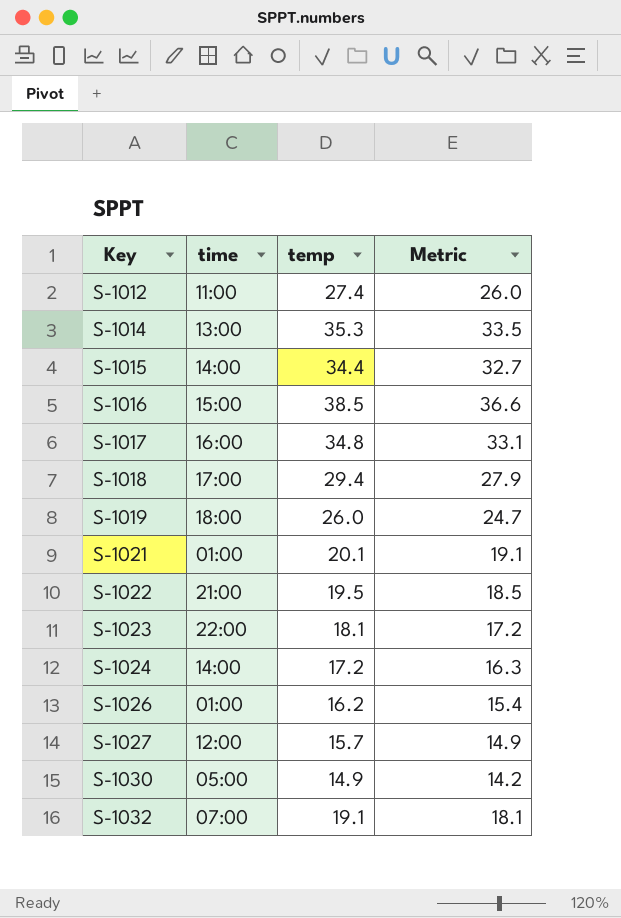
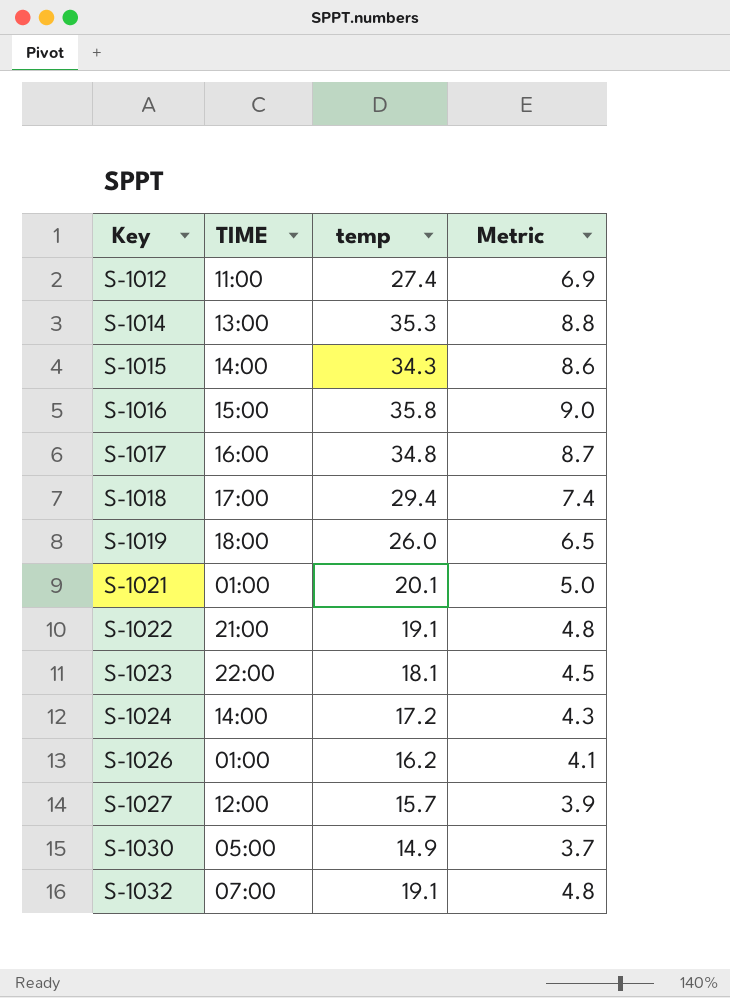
column name: time -> TIME
column Metric | formula: [temp] * 0.95 -> [temp] * 0.25
S-1015 | temp: 34.4 -> 34.3
S-1016 | temp: 38.5 -> 35.8
S-1022 | temp: 19.5 -> 19.1

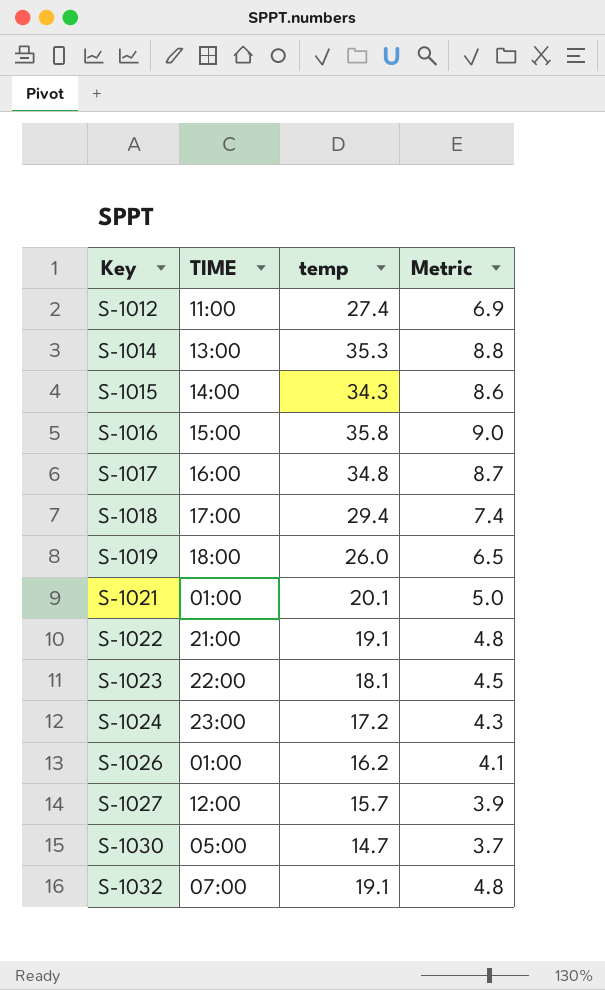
S-1024 | TIME: 14:00 -> 23:00
S-1030 | temp: 14.9 -> 14.7

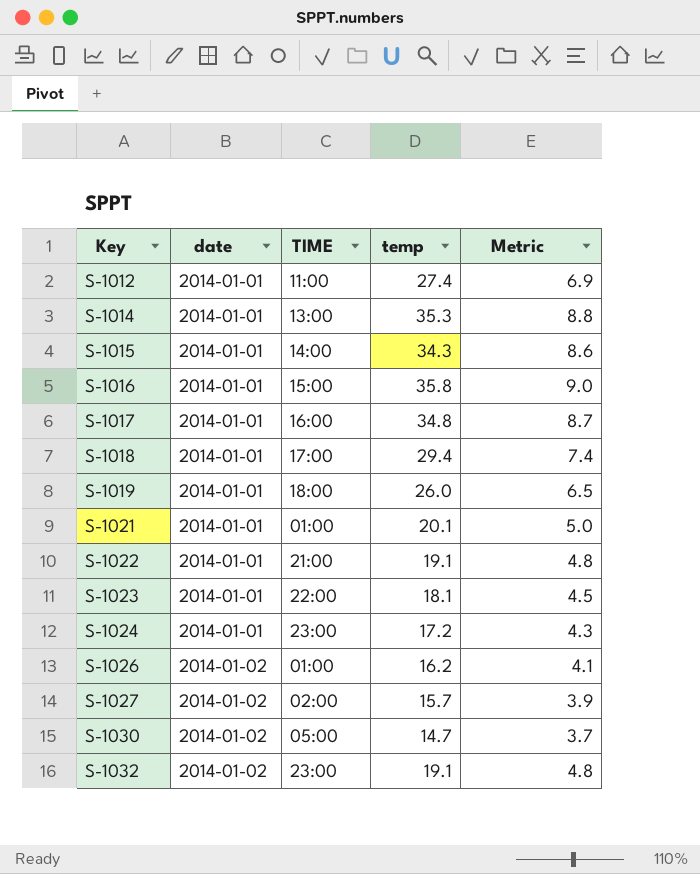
column date | position: none -> 2
S-1027 | TIME: 12:00 -> 02:00
S-1032 | TIME: 07:00 -> 23:00

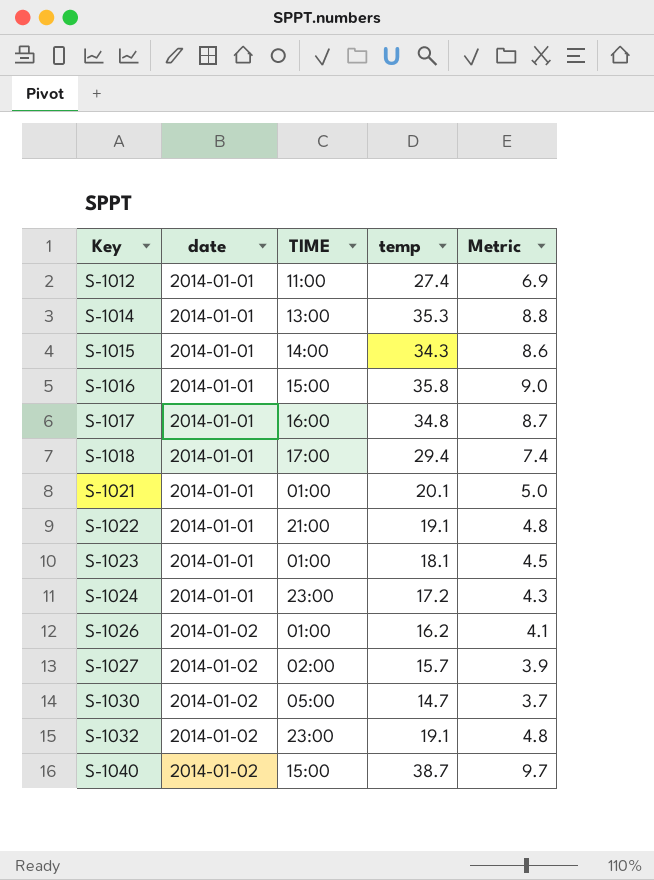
row S-1019: 2014-01-01 | 18:00 | 26.0 | 6.5 -> none
S-1023 | TIME: 22:00 -> 01:00
row S-1040: none -> 2014-01-02 | 15:00 | 38.7 | 9.7

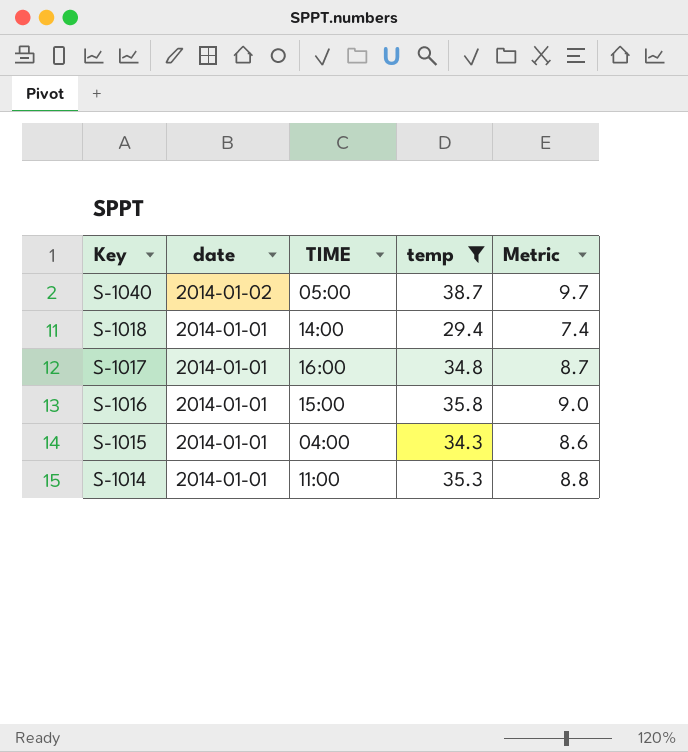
filter: none -> temp >= 29.4
row order: Key ascending -> Key descending
S-1040 | TIME: 15:00 -> 05:00
S-1018 | TIME: 17:00 -> 14:00
S-1015 | TIME: 14:00 -> 04:00
S-1014 | TIME: 13:00 -> 11:00

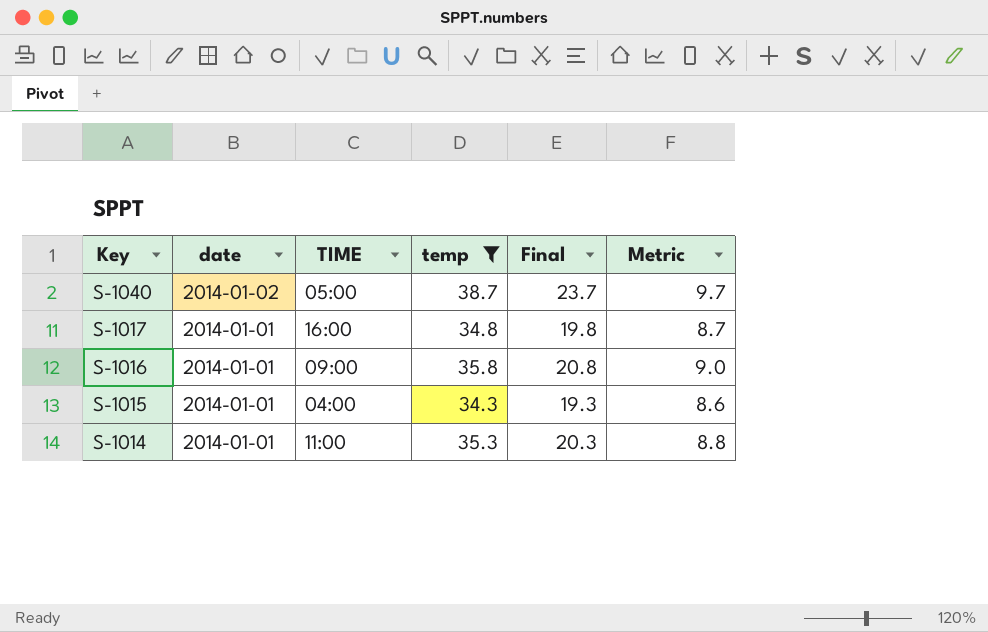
column Final | formula: none -> [temp] - 15
row S-1018: 2014-01-01 | 14:00 | 29.4 | 7.4 -> none
S-1016 | TIME: 15:00 -> 09:00

